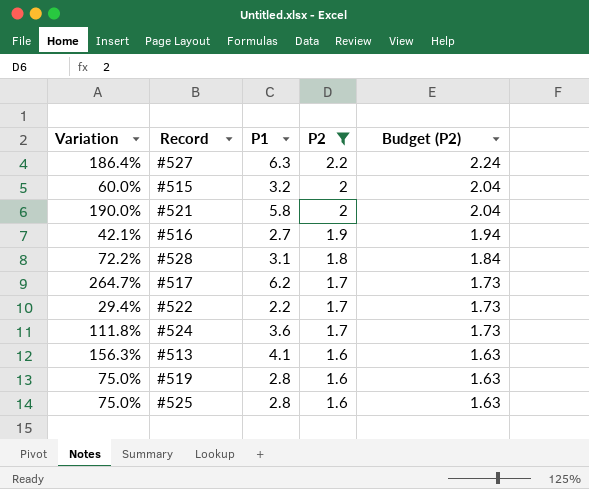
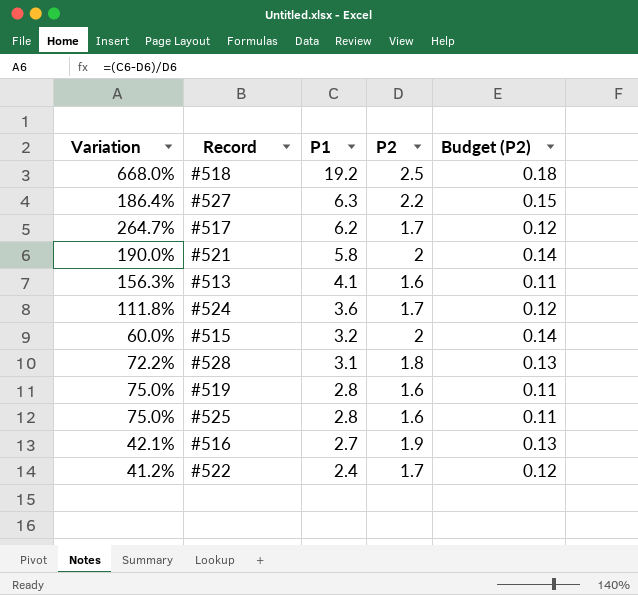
filter: P2 != 2.5 -> none
row order: P2 descending -> P1 descending
column Budget (P2) | formula: [P2] * 1.02 -> [P2] * 0.07
#522 | Variation: 29.4% -> 41.2%
#522 | P1: 2.2 -> 2.4

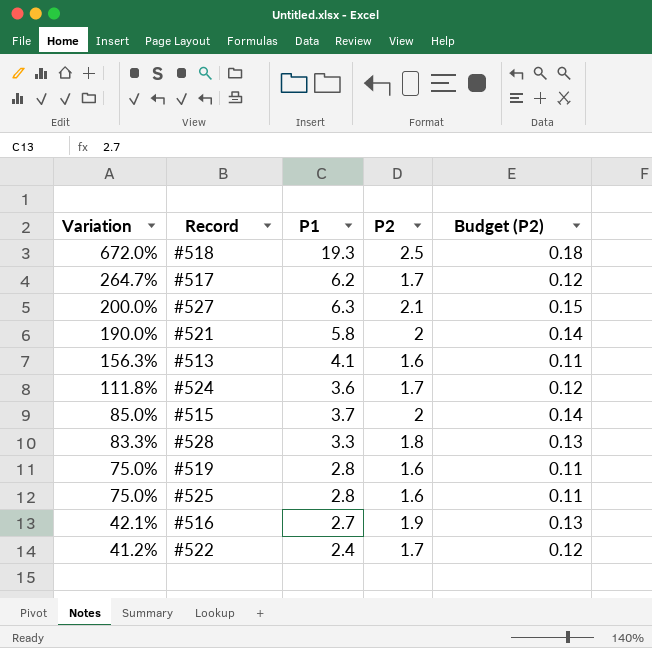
row order: P1 descending -> Variation descending
#518 | Variation: 668.0% -> 672.0%
#518 | P1: 19.2 -> 19.3
#527 | Variation: 186.4% -> 200.0%
#527 | P2: 2.2 -> 2.1
#515 | Variation: 60.0% -> 85.0%
#515 | P1: 3.2 -> 3.7
#528 | Variation: 72.2% -> 83.3%
#528 | P1: 3.1 -> 3.3

